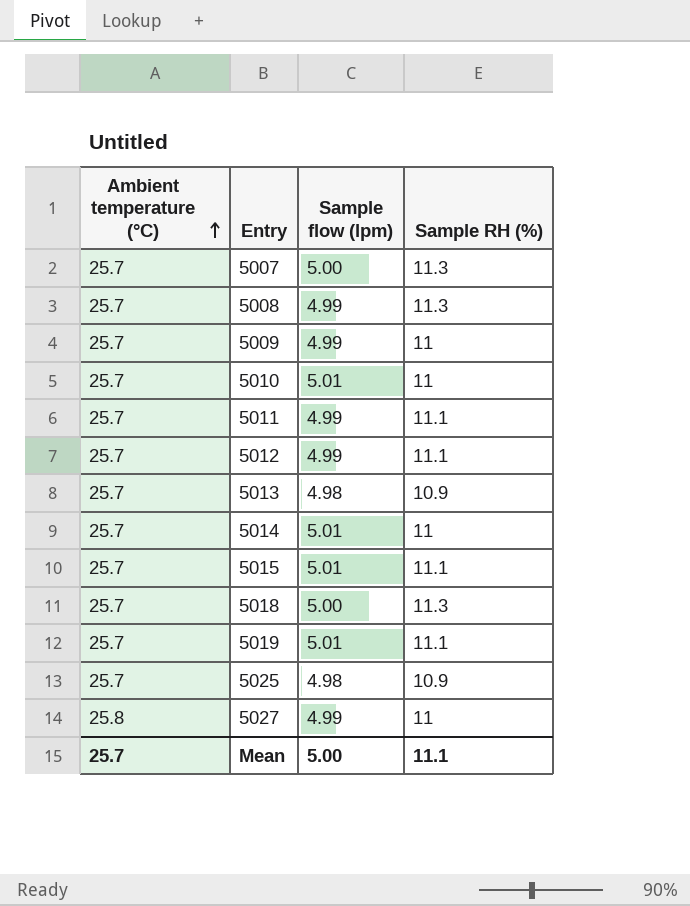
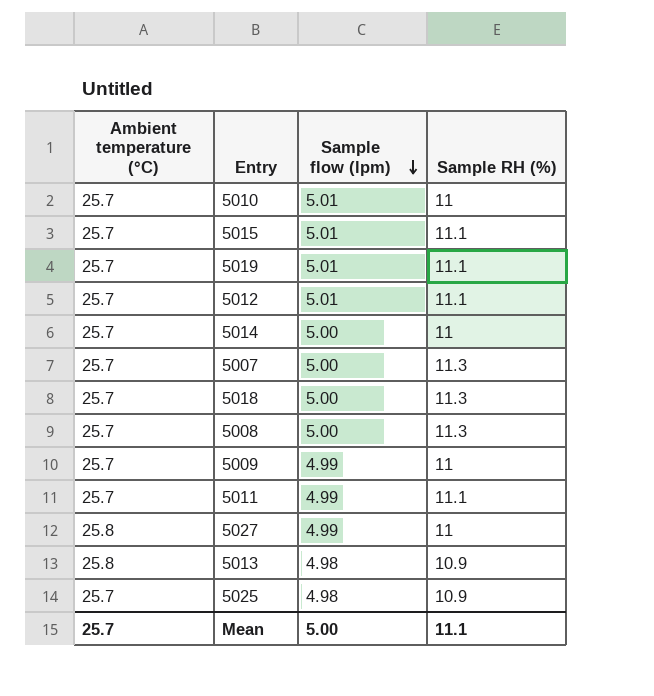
row order: Ambient temperature (°C) ascending -> Sample flow (lpm) descending
5012 | Sample flow (lpm): 4.99 -> 5.01
5014 | Sample flow (lpm): 5.01 -> 5.00
5008 | Sample flow (lpm): 4.99 -> 5.00
5013 | Ambient temperature (°C): 25.7 -> 25.8

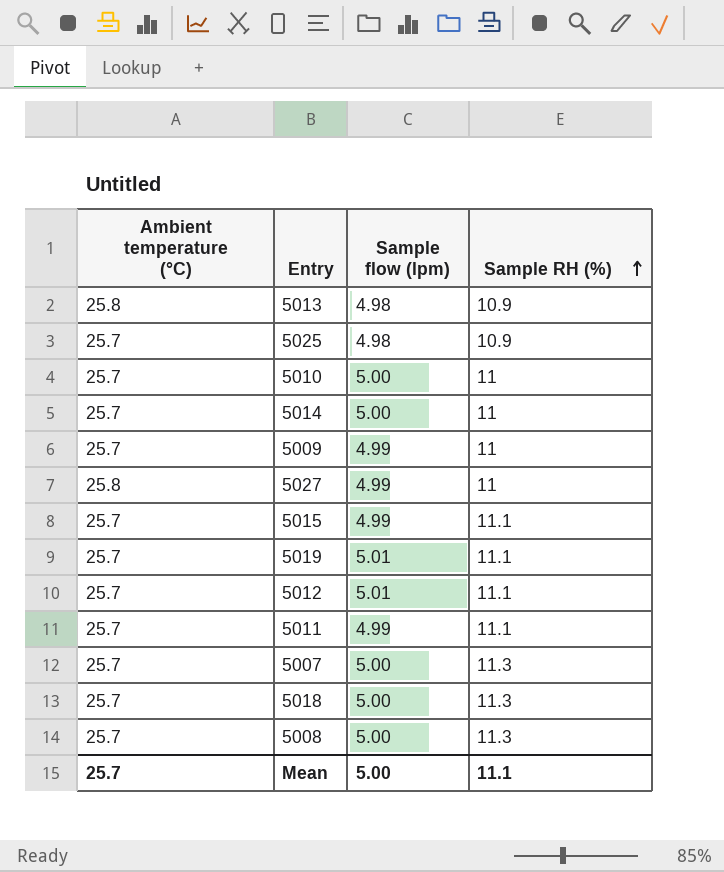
row order: Sample flow (lpm) descending -> Sample RH (%) ascending
5010 | Sample flow (lpm): 5.01 -> 5.00
5015 | Sample flow (lpm): 5.01 -> 4.99

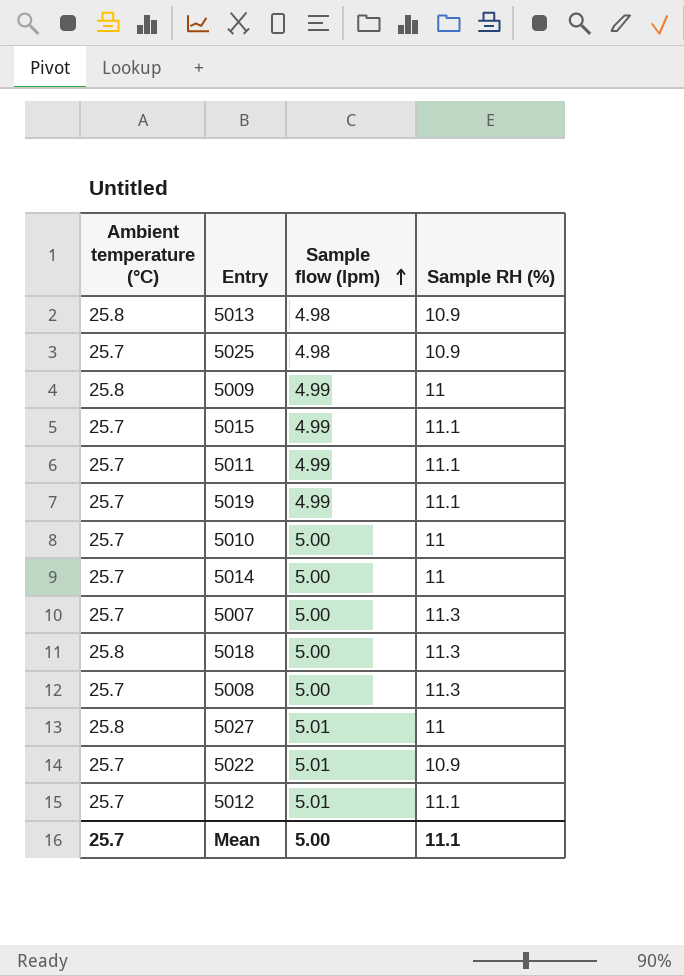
row order: Sample RH (%) ascending -> Sample flow (lpm) ascending
5009 | Ambient temperature (°C): 25.7 -> 25.8
5019 | Sample flow (lpm): 5.01 -> 4.99
5018 | Ambient temperature (°C): 25.7 -> 25.8
5027 | Sample flow (lpm): 4.99 -> 5.01
row 5022: none -> 25.7 | 5.01 | 10.9

